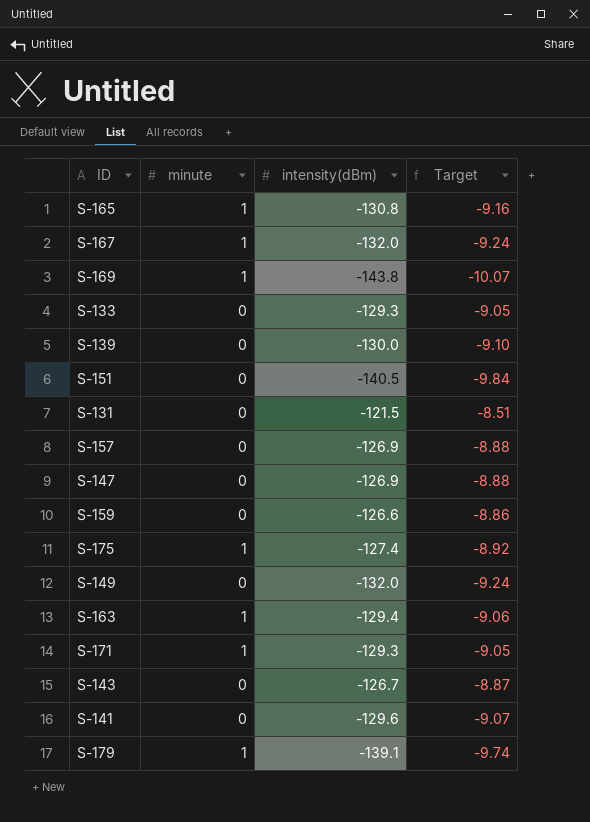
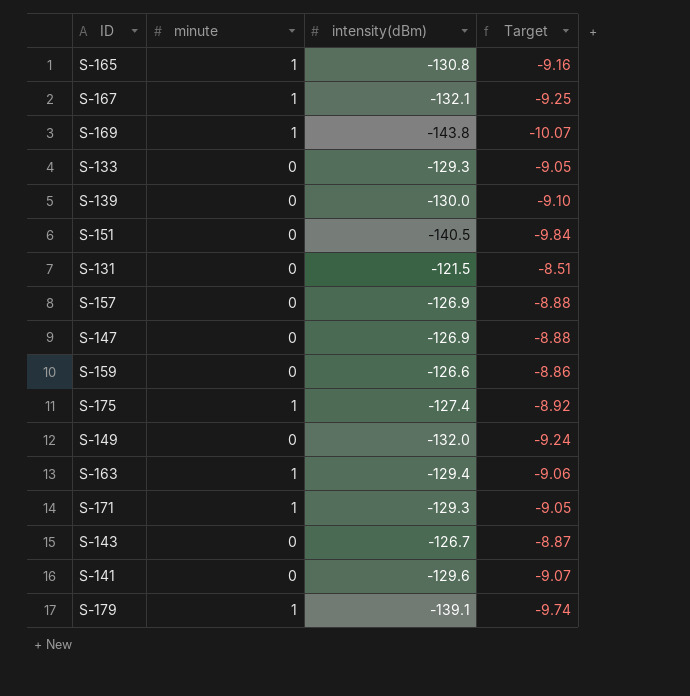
S-167 | intensity(dBm): -132.0 -> -132.1
S-167 | Target: -9.24 -> -9.25

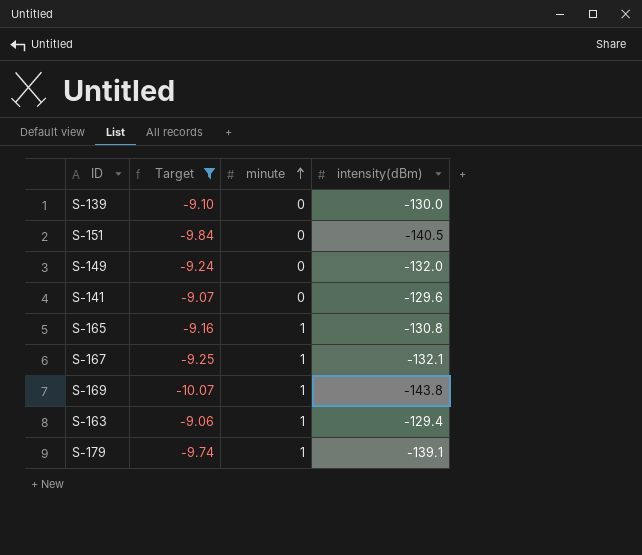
filter: none -> Target <= -9.06
row order: none -> minute ascending
column Target | position: 4 -> 2

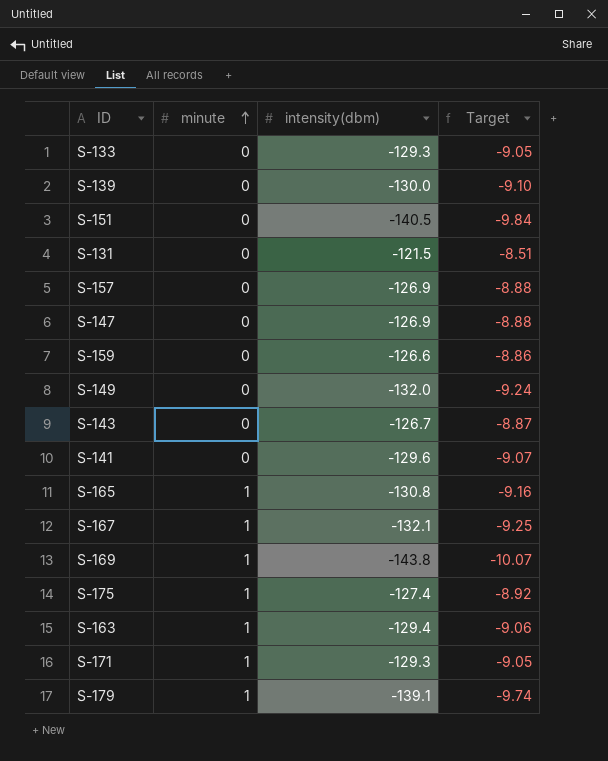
filter: Target <= -9.06 -> none
column name: intensity(dBm) -> intensity(dbm)
column Target | position: 2 -> 4

